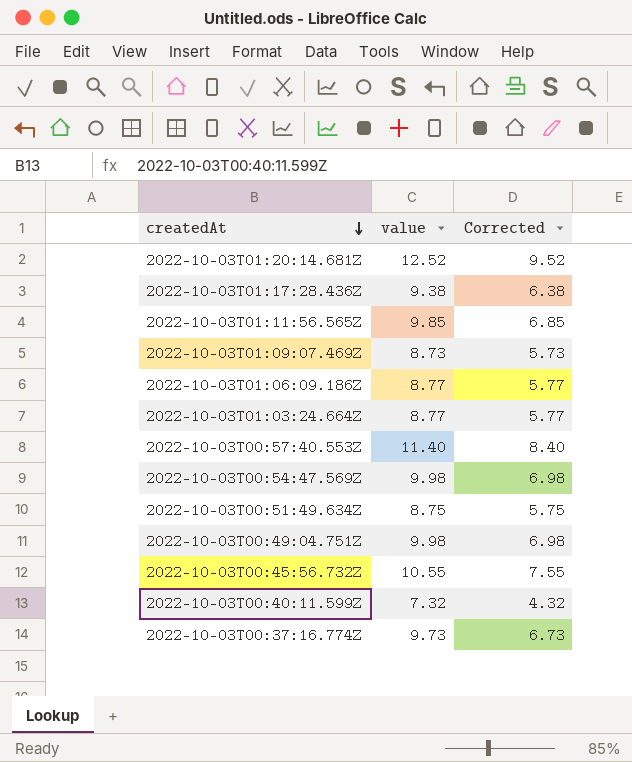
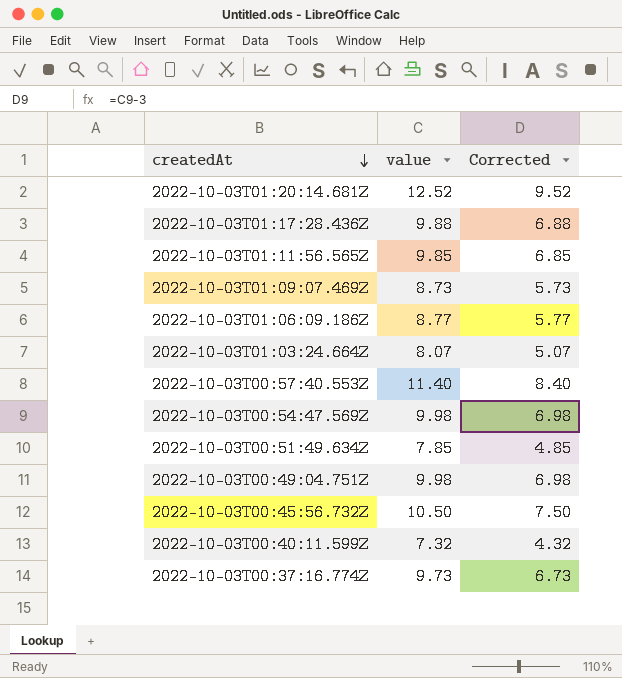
2022-10-03T01:17:28.436Z | value: 9.38 -> 9.88
2022-10-03T01:17:28.436Z | Corrected: 6.38 -> 6.88
2022-10-03T01:03:24.664Z | value: 8.77 -> 8.07
2022-10-03T01:03:24.664Z | Corrected: 5.77 -> 5.07
2022-10-03T00:51:49.634Z | value: 8.75 -> 7.85
2022-10-03T00:51:49.634Z | Corrected: 5.75 -> 4.85
2022-10-03T00:45:56.732Z | value: 10.55 -> 10.50
2022-10-03T00:45:56.732Z | Corrected: 7.55 -> 7.50

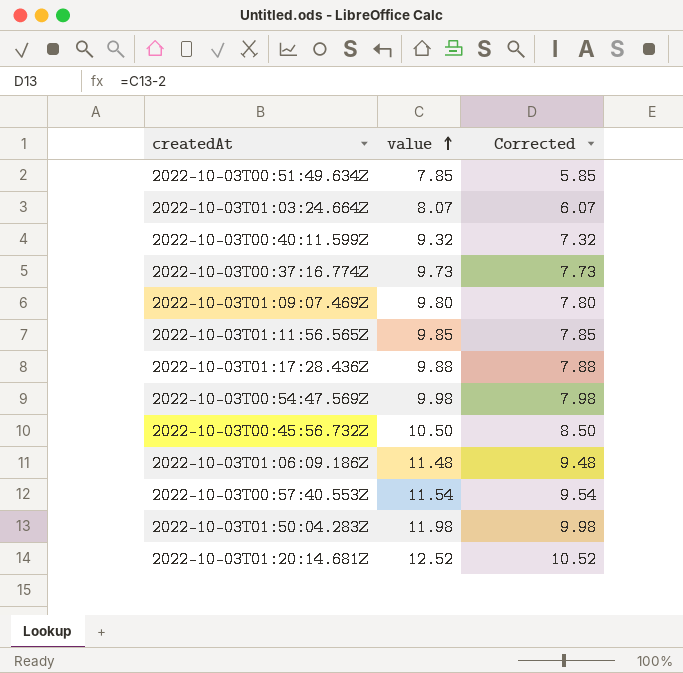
row order: createdAt descending -> value ascending
column Corrected | formula: [value] - 3 -> [value] - 2
row 2022-10-03T00:49:04.751Z: 9.98 | 6.98 -> none
2022-10-03T00:40:11.599Z | value: 7.32 -> 9.32
2022-10-03T01:09:07.469Z | value: 8.73 -> 9.80
2022-10-03T01:06:09.186Z | value: 8.77 -> 11.48
2022-10-03T00:57:40.553Z | value: 11.40 -> 11.54
row 2022-10-03T01:50:04.283Z: none -> 11.98 | 9.98

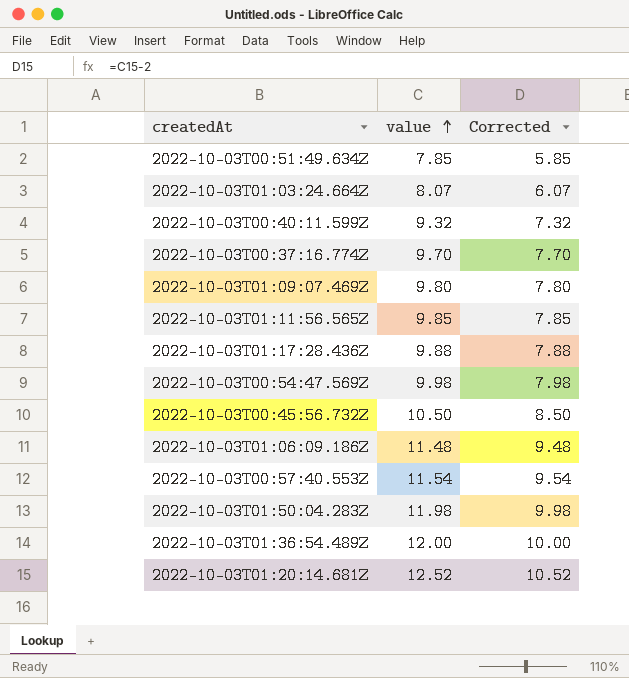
2022-10-03T00:37:16.774Z | value: 9.73 -> 9.70
2022-10-03T00:37:16.774Z | Corrected: 7.73 -> 7.70
row 2022-10-03T01:36:54.489Z: none -> 12.00 | 10.00

